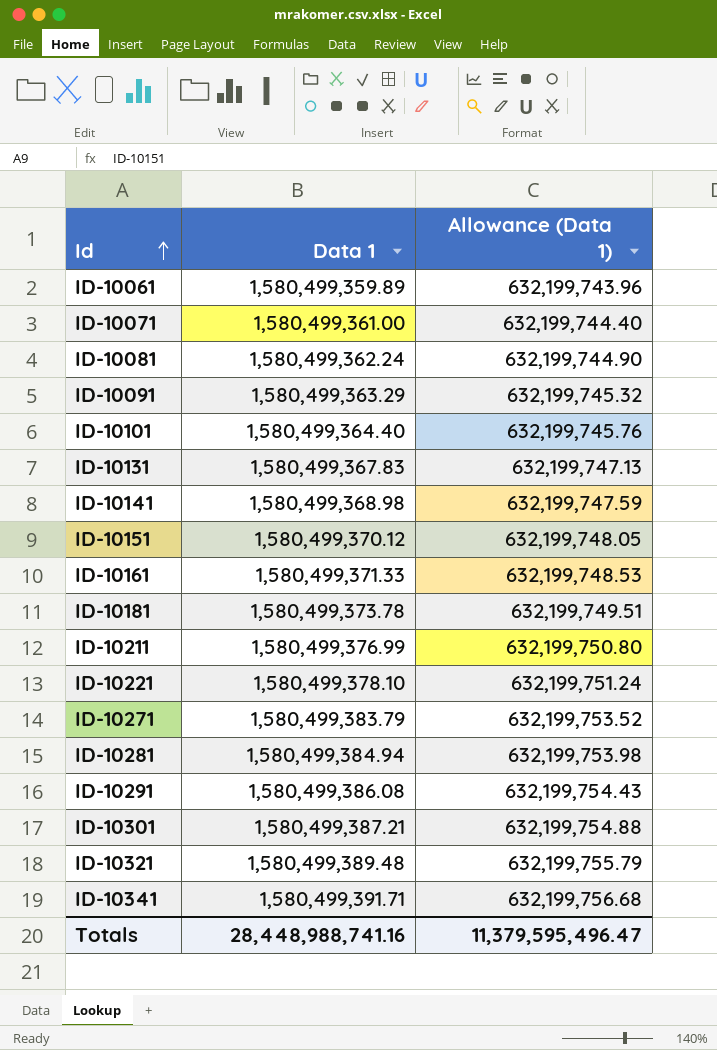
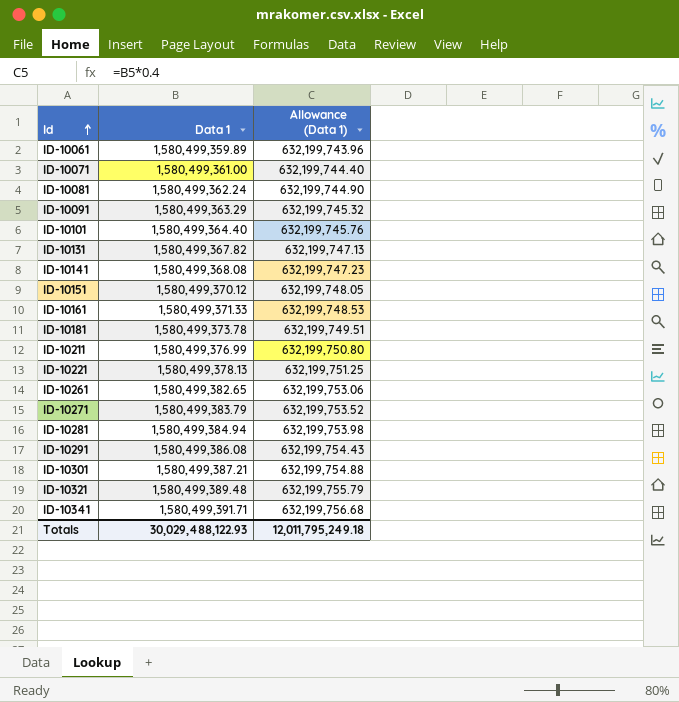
ID-10131 | Data 1: 1,580,499,367.83 -> 1,580,499,367.82
ID-10141 | Data 1: 1,580,499,368.98 -> 1,580,499,368.08
ID-10141 | Allowance (Data 1): 632,199,747.59 -> 632,199,747.23
ID-10221 | Data 1: 1,580,499,378.10 -> 1,580,499,378.13
ID-10221 | Allowance (Data 1): 632,199,751.24 -> 632,199,751.25
row ID-10261: none -> 1,580,499,382.65 | 632,199,753.06
Totals | Data 1: 28,448,988,741.16 -> 30,029,488,122.93
Totals | Allowance (Data 1): 11,379,595,496.47 -> 12,011,795,249.18

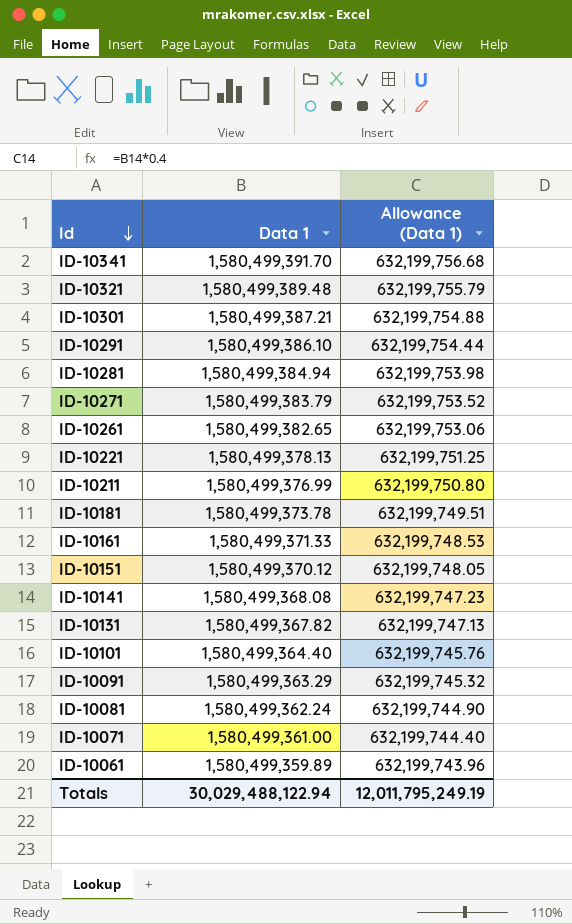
row order: Id ascending -> Id descending
ID-10341 | Data 1: 1,580,499,391.71 -> 1,580,499,391.70
ID-10291 | Data 1: 1,580,499,386.08 -> 1,580,499,386.10
ID-10291 | Allowance (Data 1): 632,199,754.43 -> 632,199,754.44
Totals | Data 1: 30,029,488,122.93 -> 30,029,488,122.94
Totals | Allowance (Data 1): 12,011,795,249.18 -> 12,011,795,249.19

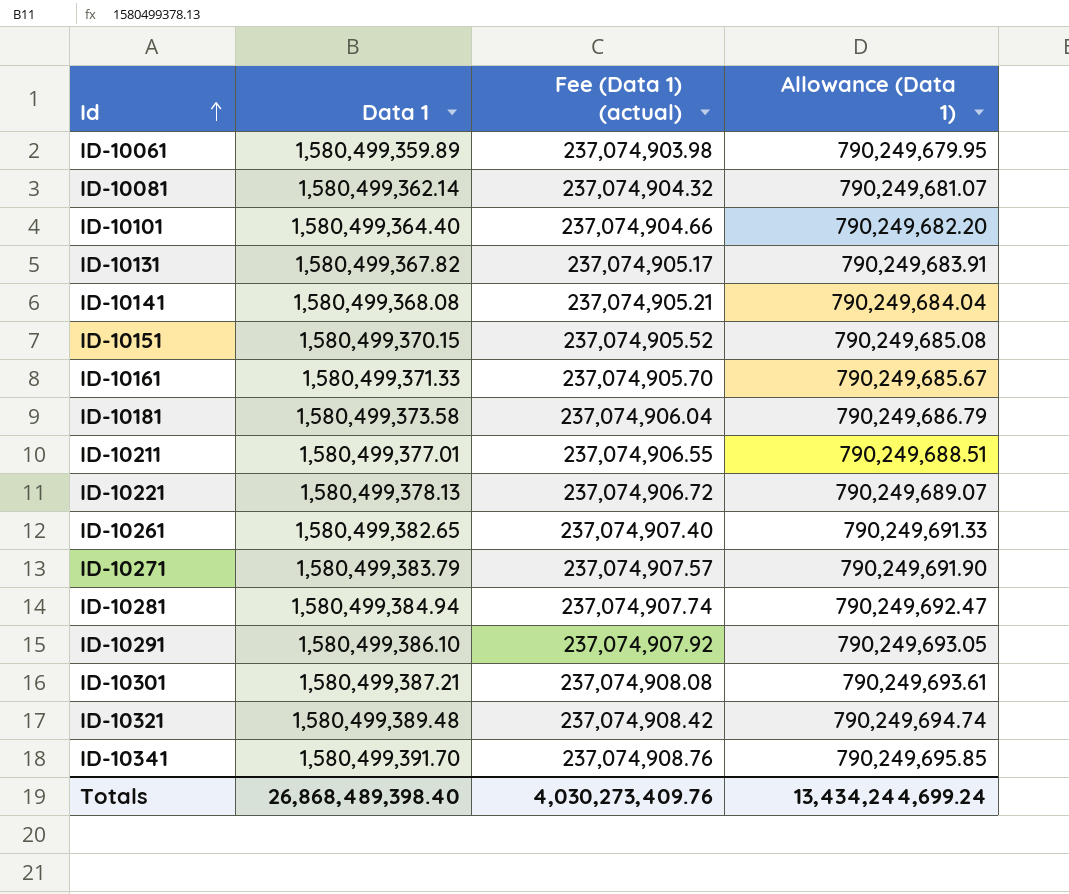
row order: Id descending -> Id ascending
column Fee (Data 1) (actual) | formula: none -> [Data 1] * 0.15
column Allowance (Data 1) | formula: [Data 1] * 0.4 -> [Data 1] * 0.5
row ID-10091: 1,580,499,363.29 | 632,199,745.32 -> none
row ID-10071: 1,580,499,361.00 | 632,199,744.40 -> none
ID-10081 | Data 1: 1,580,499,362.24 -> 1,580,499,362.14
ID-10151 | Data 1: 1,580,499,370.12 -> 1,580,499,370.15
ID-10181 | Data 1: 1,580,499,373.78 -> 1,580,499,373.58
ID-10211 | Data 1: 1,580,499,376.99 -> 1,580,499,377.01
Totals | Data 1: 30,029,488,122.94 -> 26,868,489,398.40
Totals | Allowance (Data 1): 12,011,795,249.19 -> 13,434,244,699.24

